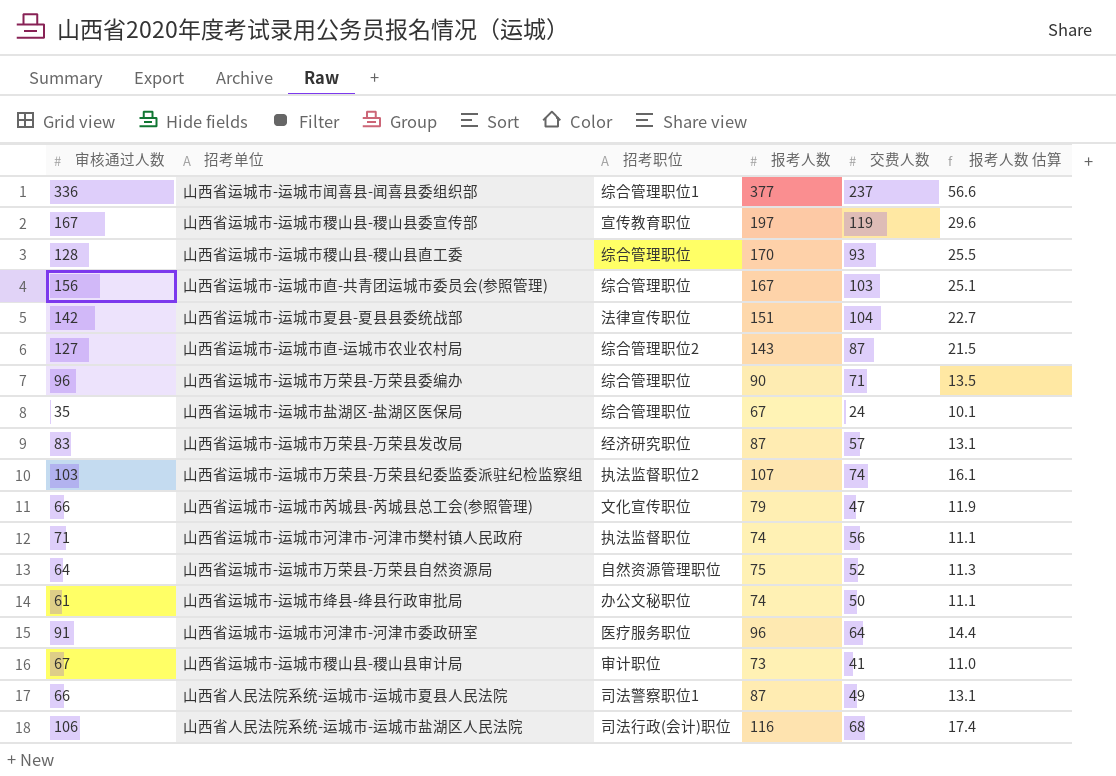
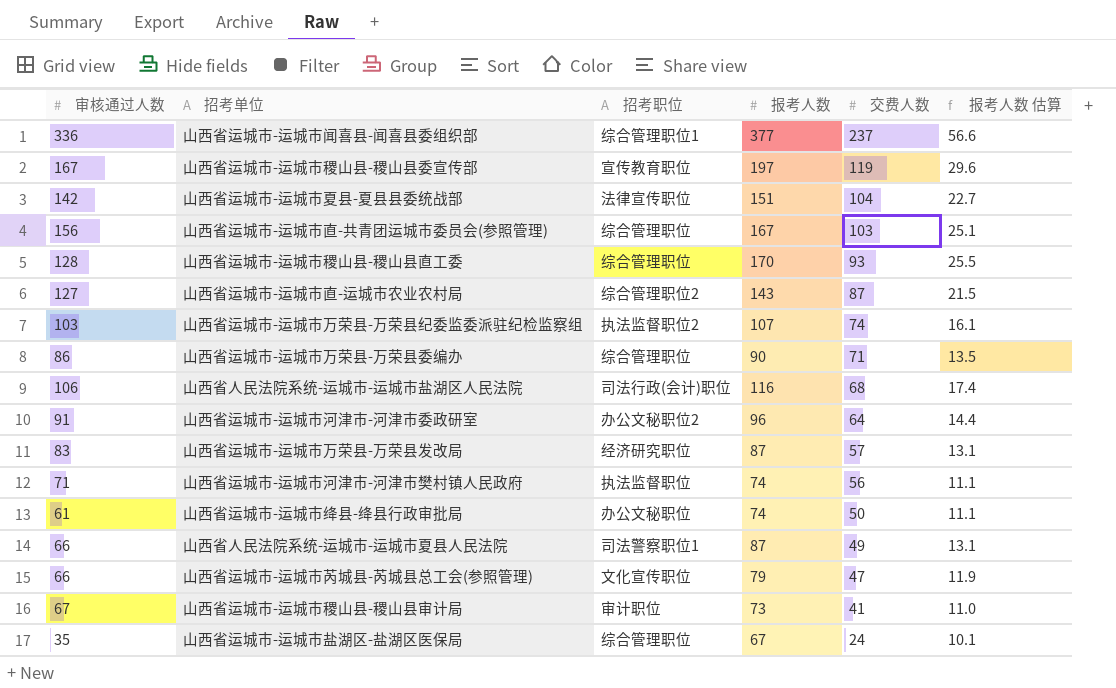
row order: none -> 交费人数 descending
row 山西省运城市-运城市万荣县-万荣县自然资源局: 64 | 自然资源管理职位 | 75 | 52 | 11.3 -> none
山西省运城市-运城市万荣县-万荣县委编办 | 审核通过人数: 96 -> 86
山西省运城市-运城市河津市-河津市委政研室 | 招考职位: 医疗服务职位 -> 办公文秘职位2

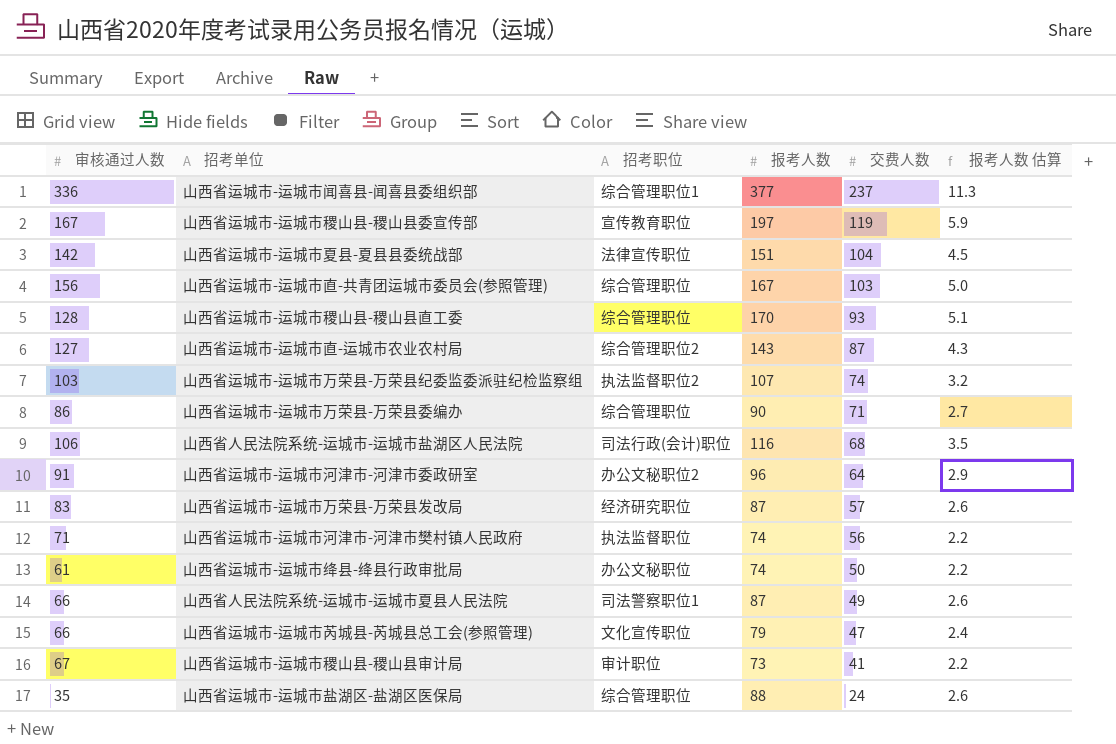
column 报考人数 估算 | formula: [报考人数] * 0.15 -> [报考人数] * 0.03
山西省运城市-运城市盐湖区-盐湖区医保局 | 报考人数: 67 -> 88

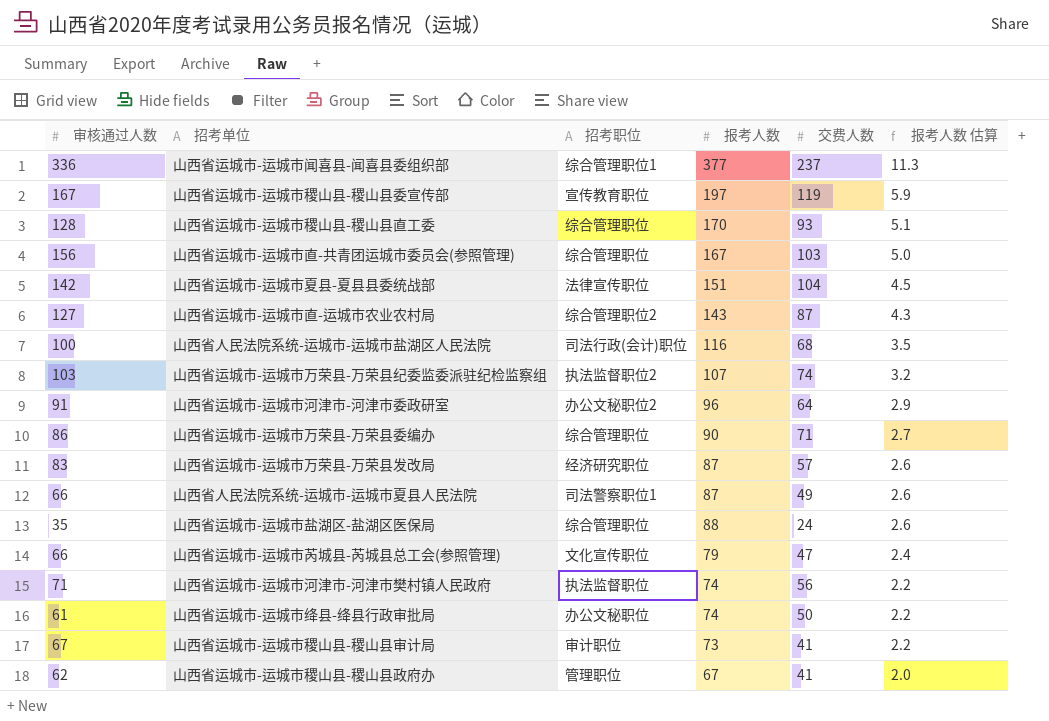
row order: 交费人数 descending -> 报考人数 估算 descending
山西省人民法院系统-运城市-运城市盐湖区人民法院 | 审核通过人数: 106 -> 100
row 山西省运城市-运城市稷山县-稷山县政府办: none -> 62 | 管理职位 | 67 | 41 | 2.0

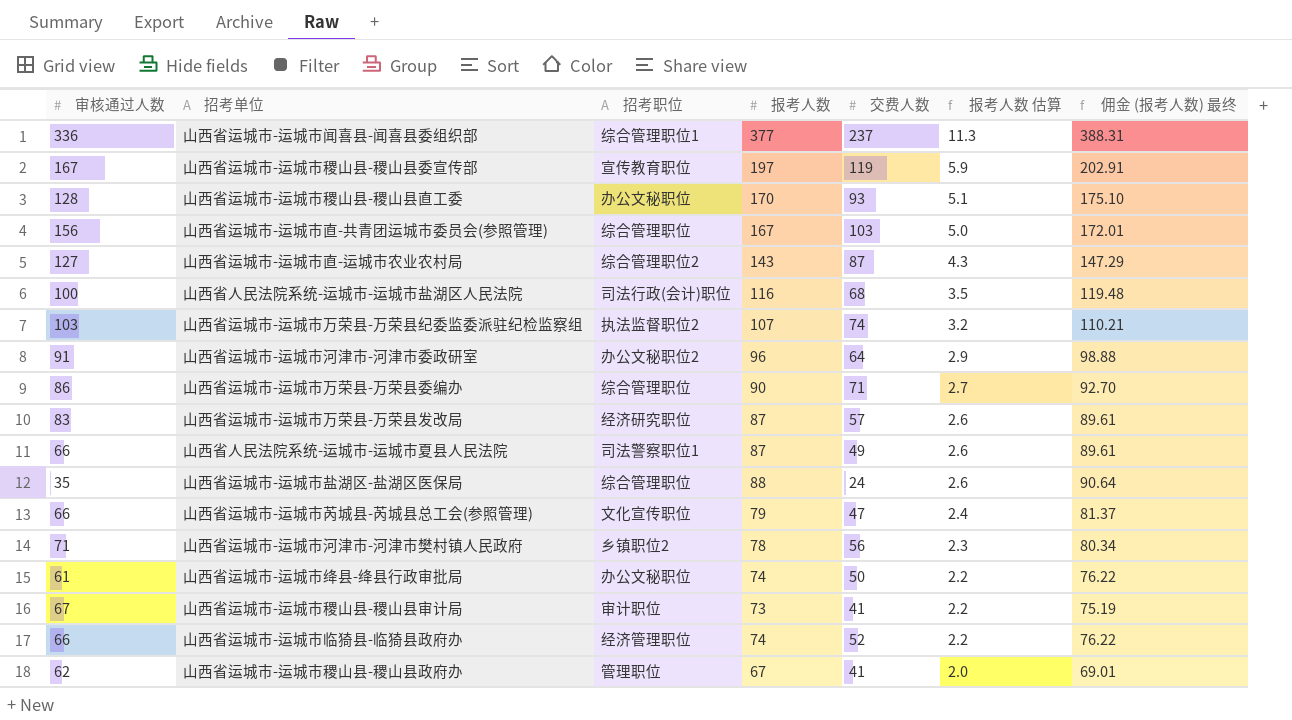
column 佣金 (报考人数) 最终 | formula: none -> [报考人数] * 1.03
row 山西省运城市-运城市夏县-夏县县委统战部: 142 | 法律宣传职位 | 151 | 104 | 4.5 -> none
山西省运城市-运城市稷山县-稷山县直工委 | 招考职位: 综合管理职位 -> 办公文秘职位
山西省运城市-运城市河津市-河津市樊村镇人民政府 | 招考职位: 执法监督职位 -> 乡镇职位2
山西省运城市-运城市河津市-河津市樊村镇人民政府 | 报考人数: 74 -> 78
山西省运城市-运城市河津市-河津市樊村镇人民政府 | 报考人数 估算: 2.2 -> 2.3
row 山西省运城市-运城市临猗县-临猗县政府办: none -> 66 | 经济管理职位 | 74 | 52 | 2.2 | 76.22

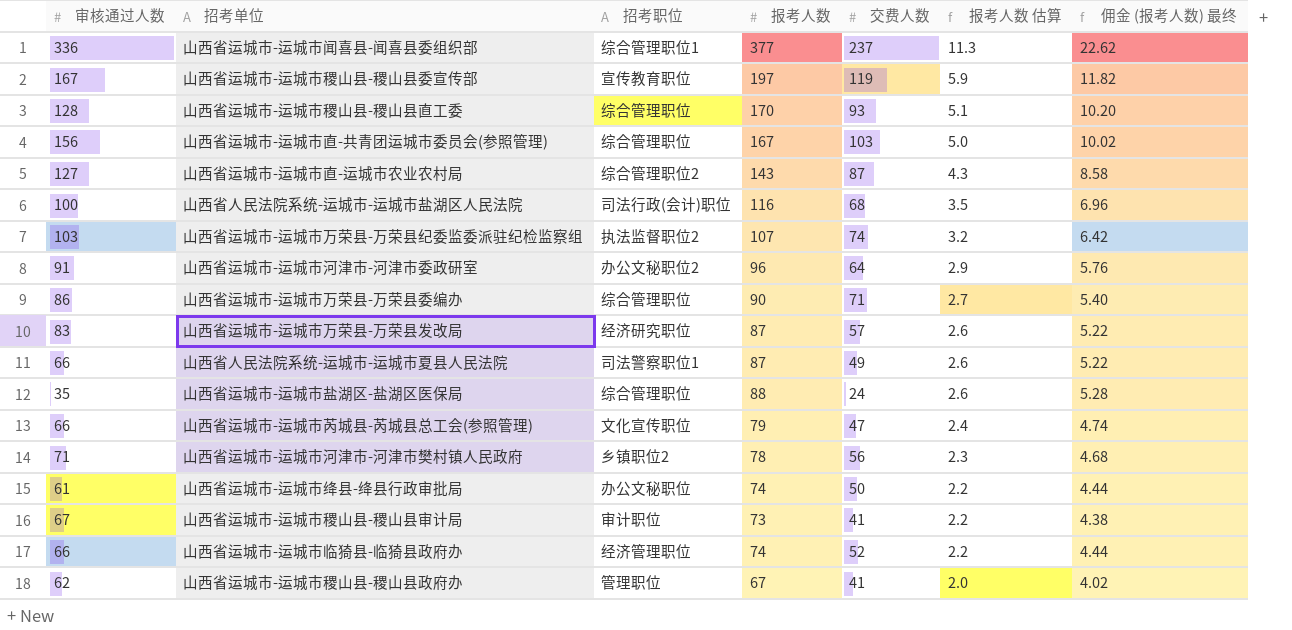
column 佣金 (报考人数) 最终 | formula: [报考人数] * 1.03 -> [报考人数] * 0.06
山西省运城市-运城市稷山县-稷山县直工委 | 招考职位: 办公文秘职位 -> 综合管理职位

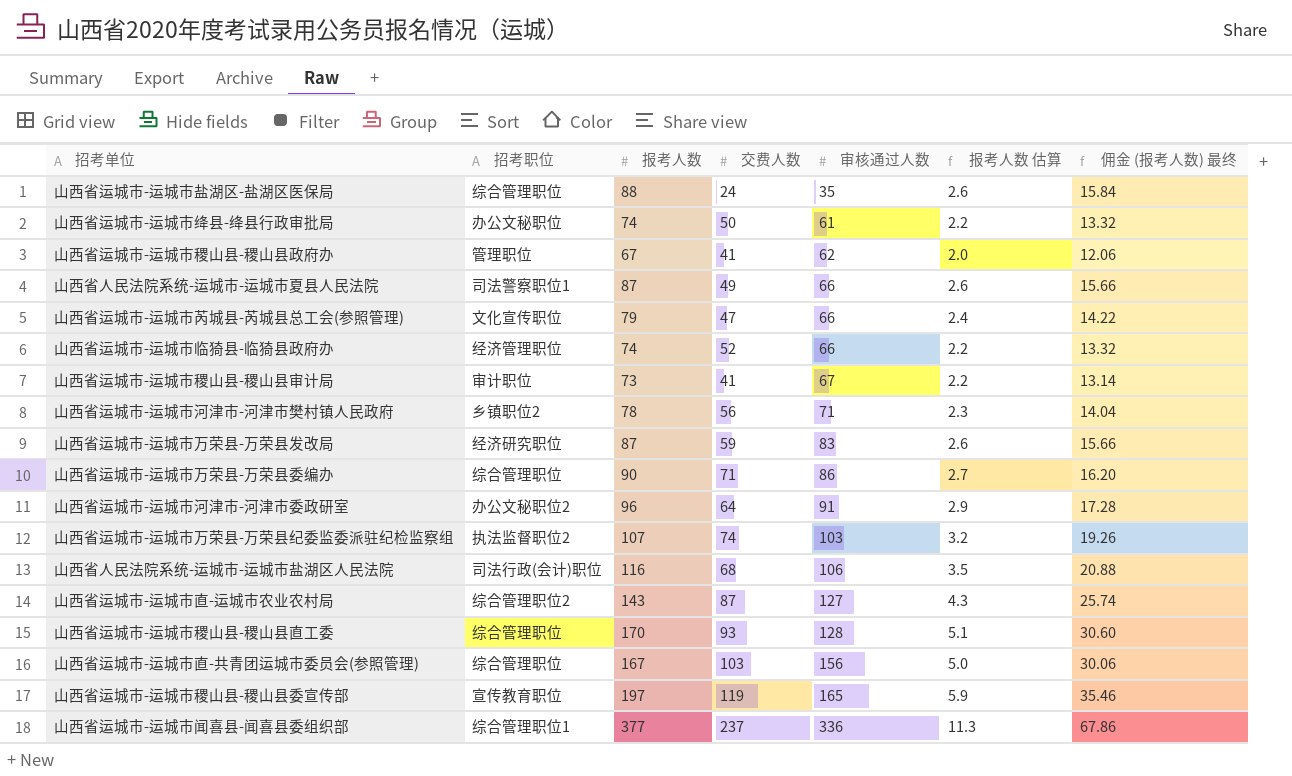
row order: 报考人数 估算 descending -> 审核通过人数 ascending
column 审核通过人数 | position: 1 -> 5
column 佣金 (报考人数) 最终 | formula: [报考人数] * 0.06 -> [报考人数] * 0.18
山西省运城市-运城市万荣县-万荣县发改局 | 交费人数: 57 -> 59
山西省人民法院系统-运城市-运城市盐湖区人民法院 | 审核通过人数: 100 -> 106
山西省运城市-运城市稷山县-稷山县委宣传部 | 审核通过人数: 167 -> 165

